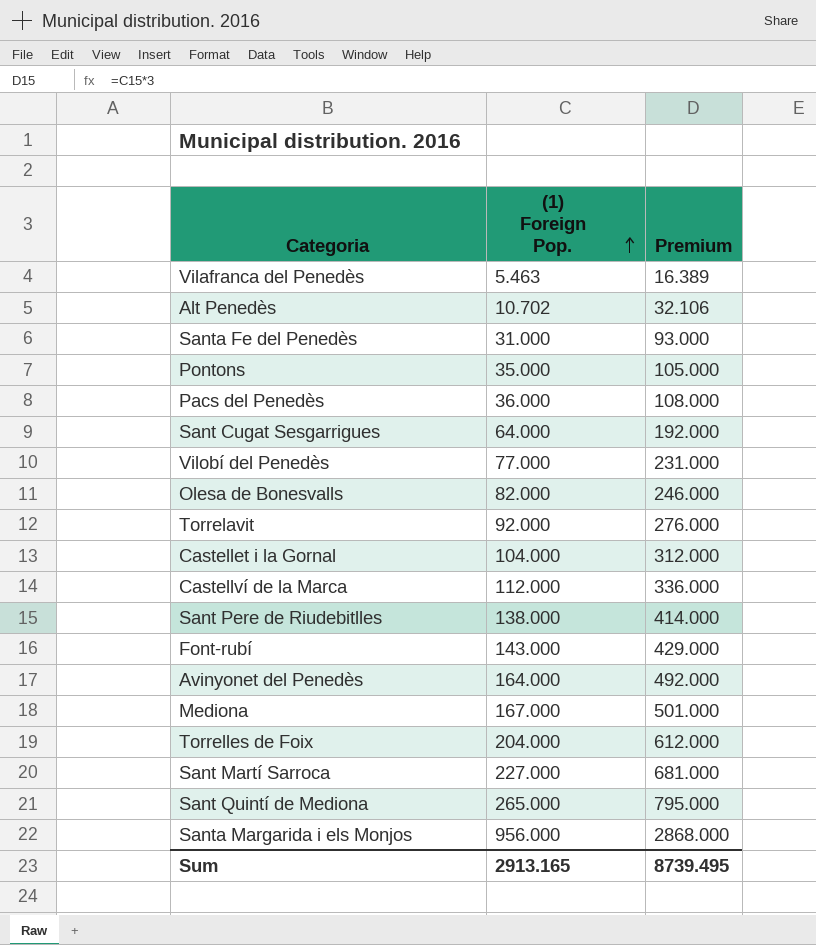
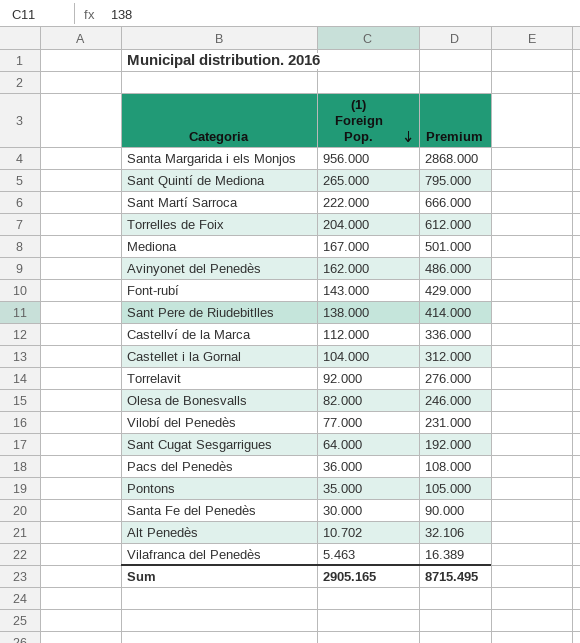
row order: (1) Foreign Pop. ascending -> (1) Foreign Pop. descending
Sant Martí Sarroca | (1) Foreign Pop.: 227.000 -> 222.000
Sant Martí Sarroca | Premium: 681.000 -> 666.000
Avinyonet del Penedès | (1) Foreign Pop.: 164.000 -> 162.000
Avinyonet del Penedès | Premium: 492.000 -> 486.000
Santa Fe del Penedès | (1) Foreign Pop.: 31.000 -> 30.000
Santa Fe del Penedès | Premium: 93.000 -> 90.000
Sum | (1) Foreign Pop.: 2913.165 -> 2905.165
Sum | Premium: 8739.495 -> 8715.495

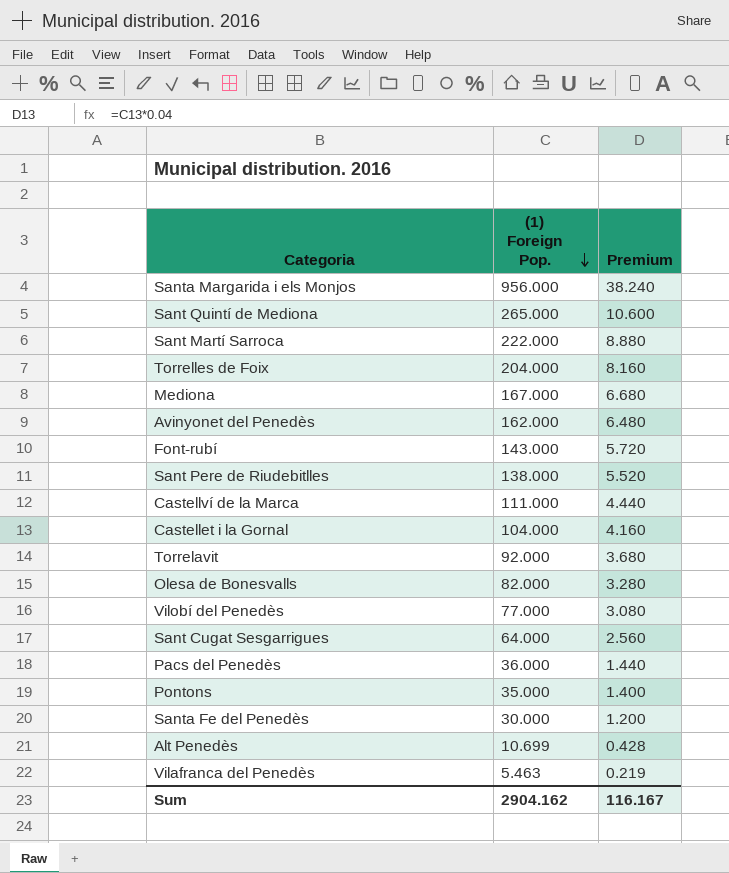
column Premium | formula: [(1) Foreign Pop.] * 3 -> [(1) Foreign Pop.] * 0.04
Castellví de la Marca | (1) Foreign Pop.: 112.000 -> 111.000
Alt Penedès | (1) Foreign Pop.: 10.702 -> 10.699
Sum | (1) Foreign Pop.: 2905.165 -> 2904.162
Sum | Premium: 8715.495 -> 116.167

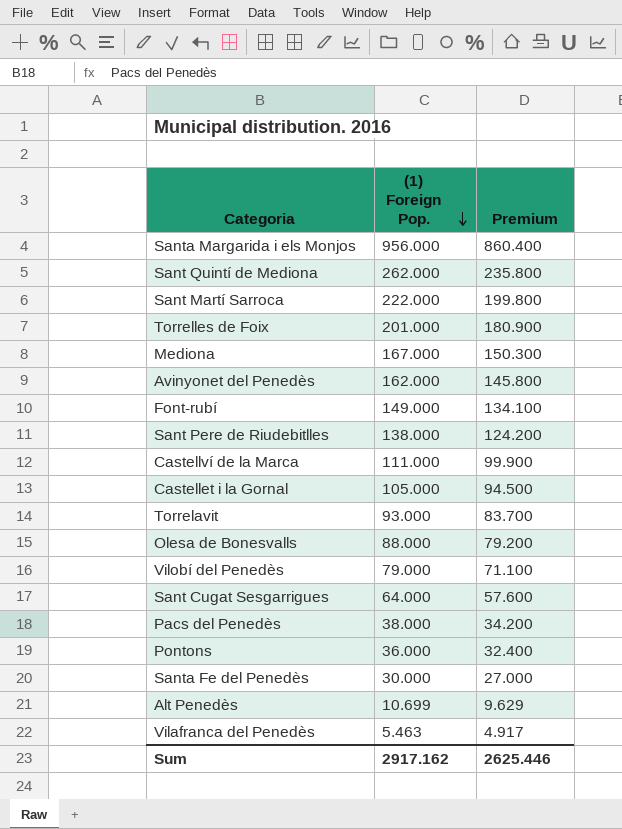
column Premium | formula: [(1) Foreign Pop.] * 0.04 -> [(1) Foreign Pop.] * 0.9
Sant Quintí de Mediona | (1) Foreign Pop.: 265.000 -> 262.000
Torrelles de Foix | (1) Foreign Pop.: 204.000 -> 201.000
Font-rubí | (1) Foreign Pop.: 143.000 -> 149.000
Castellet i la Gornal | (1) Foreign Pop.: 104.000 -> 105.000
Torrelavit | (1) Foreign Pop.: 92.000 -> 93.000
Olesa de Bonesvalls | (1) Foreign Pop.: 82.000 -> 88.000
Vilobí del Penedès | (1) Foreign Pop.: 77.000 -> 79.000
Pacs del Penedès | (1) Foreign Pop.: 36.000 -> 38.000
Pontons | (1) Foreign Pop.: 35.000 -> 36.000
Sum | (1) Foreign Pop.: 2904.162 -> 2917.162
Sum | Premium: 116.167 -> 2625.446

